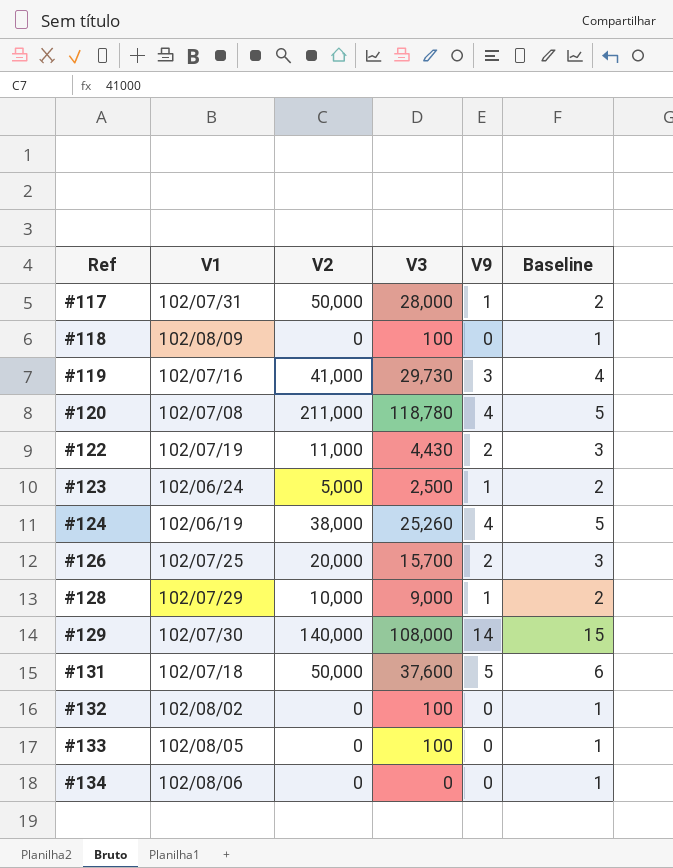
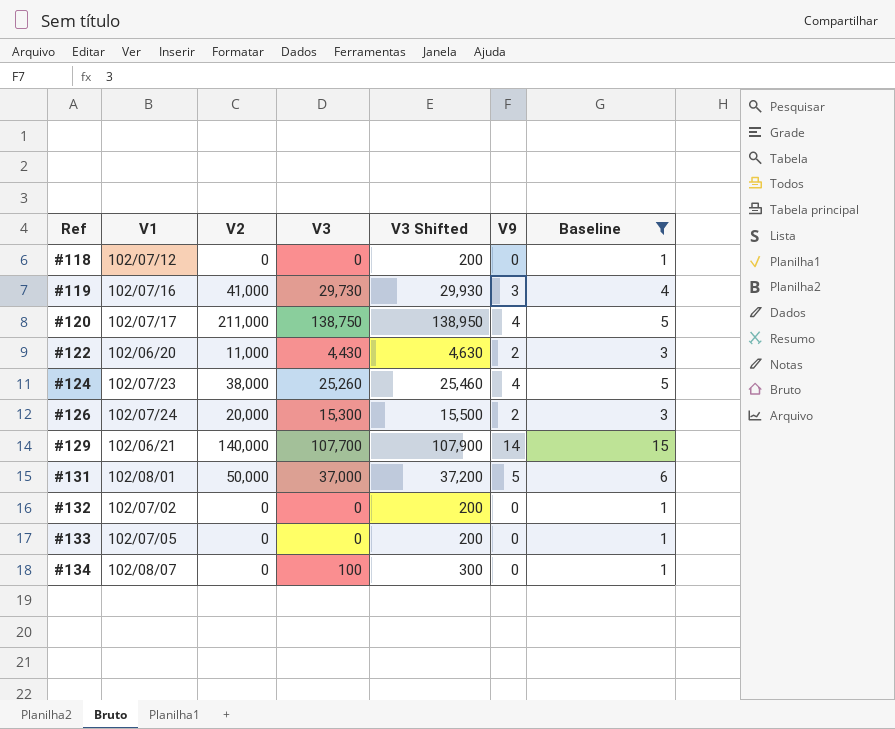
filter: none -> Baseline != 2
column V3 Shifted | formula: none -> [V3] + 200
#118 | V1: 102/08/09 -> 102/07/12
#118 | V3: 100 -> 0
#120 | V1: 102/07/08 -> 102/07/17
#120 | V3: 118,780 -> 138,750
#122 | V1: 102/07/19 -> 102/06/20
#124 | V1: 102/06/19 -> 102/07/23
#126 | V1: 102/07/25 -> 102/07/24
#126 | V3: 15,700 -> 15,300
#129 | V1: 102/07/30 -> 102/06/21
#129 | V3: 108,000 -> 107,700
#131 | V1: 102/07/18 -> 102/08/01
#131 | V3: 37,600 -> 37,000
#132 | V1: 102/08/02 -> 102/07/02
#132 | V3: 100 -> 0
#133 | V1: 102/08/05 -> 102/07/05
#133 | V3: 100 -> 0
#134 | V1: 102/08/06 -> 102/08/07
#134 | V3: 0 -> 100

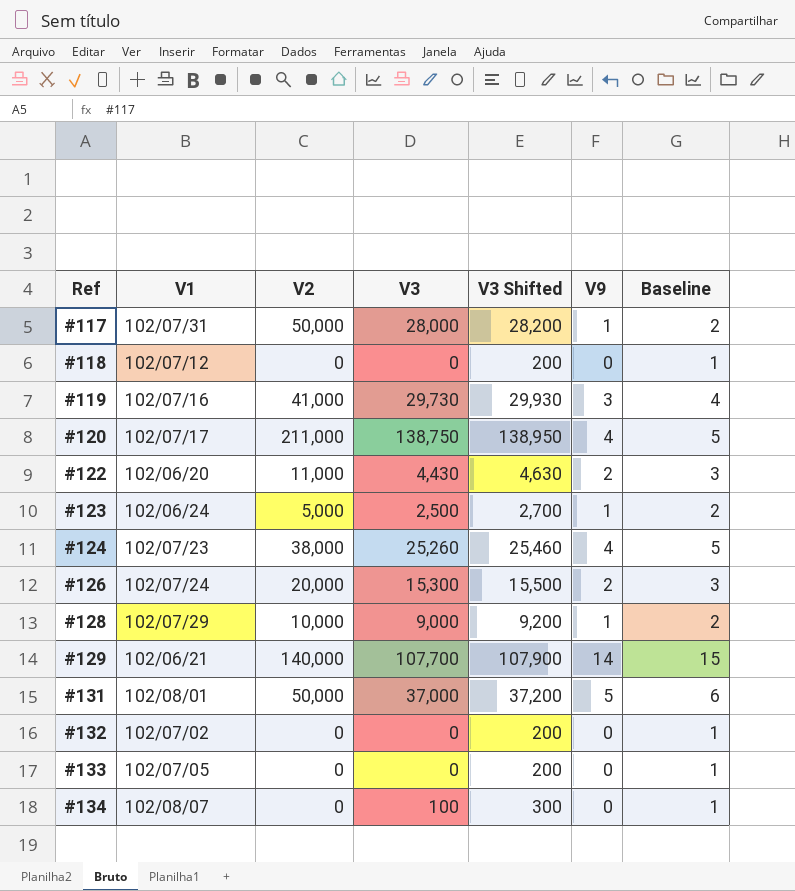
filter: Baseline != 2 -> none

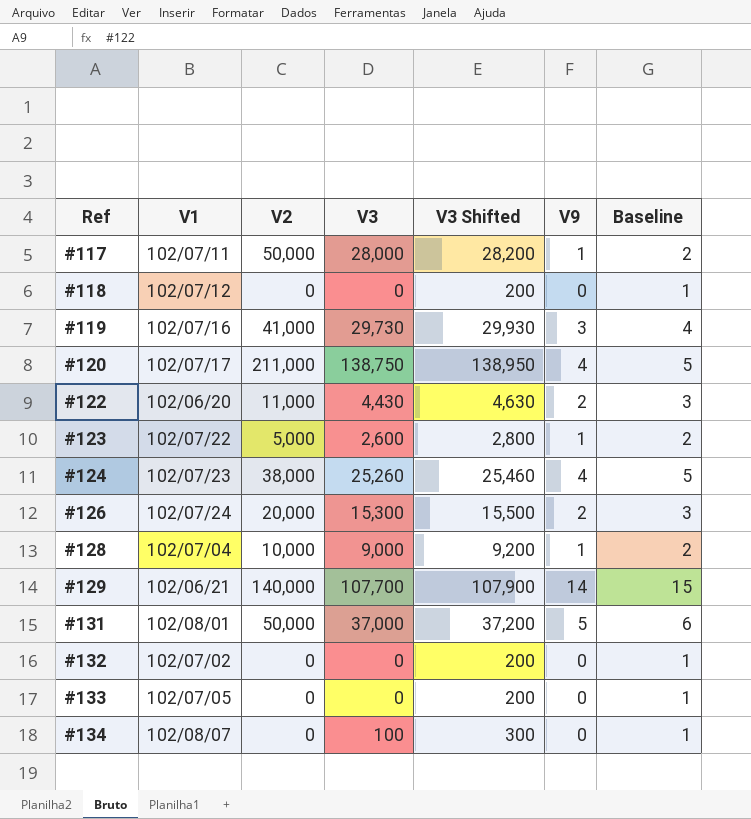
#117 | V1: 102/07/31 -> 102/07/11
#123 | V1: 102/06/24 -> 102/07/22
#123 | V3: 2,500 -> 2,600
#123 | V3 Shifted: 2,700 -> 2,800
#128 | V1: 102/07/29 -> 102/07/04

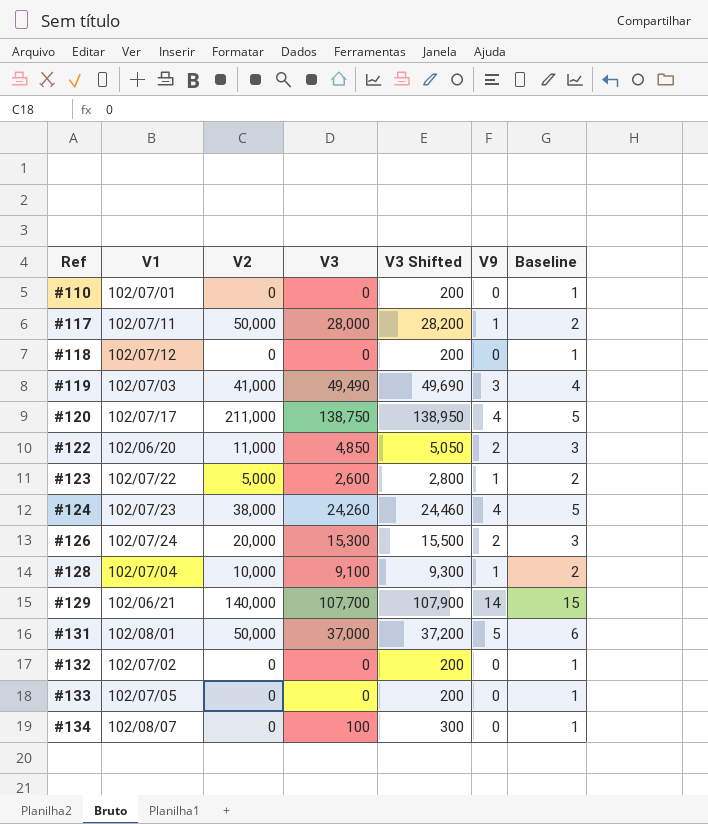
row #110: none -> 102/07/01 | 0 | 0 | 200 | 0 | 1
#119 | V1: 102/07/16 -> 102/07/03
#119 | V3: 29,730 -> 49,490
#119 | V3 Shifted: 29,930 -> 49,690
#122 | V3: 4,430 -> 4,850
#122 | V3 Shifted: 4,630 -> 5,050
#124 | V3: 25,260 -> 24,260
#124 | V3 Shifted: 25,460 -> 24,460
#128 | V3: 9,000 -> 9,100
#128 | V3 Shifted: 9,200 -> 9,300

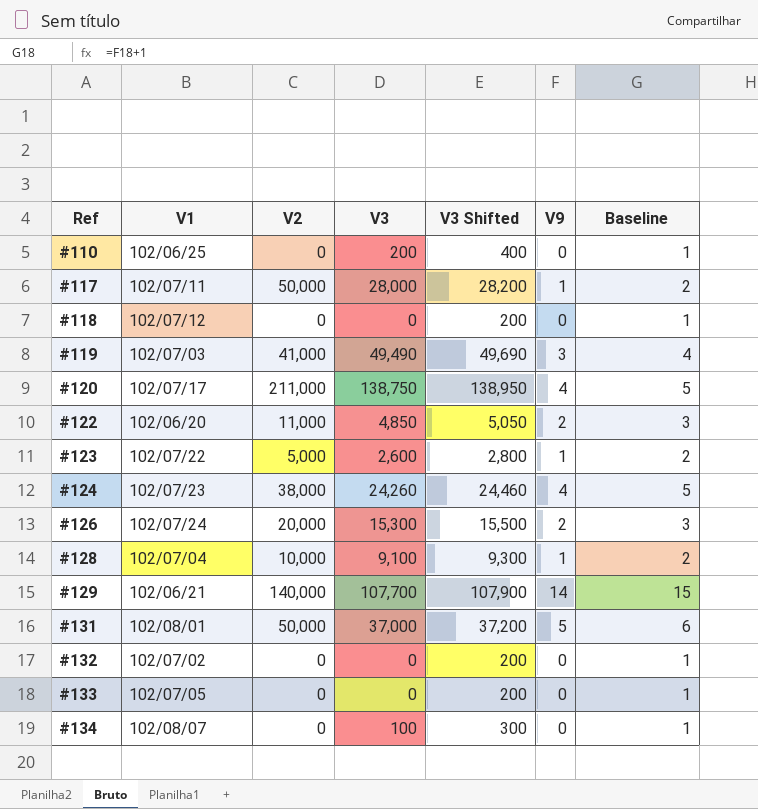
#110 | V1: 102/07/01 -> 102/06/25
#110 | V3: 0 -> 200
#110 | V3 Shifted: 200 -> 400

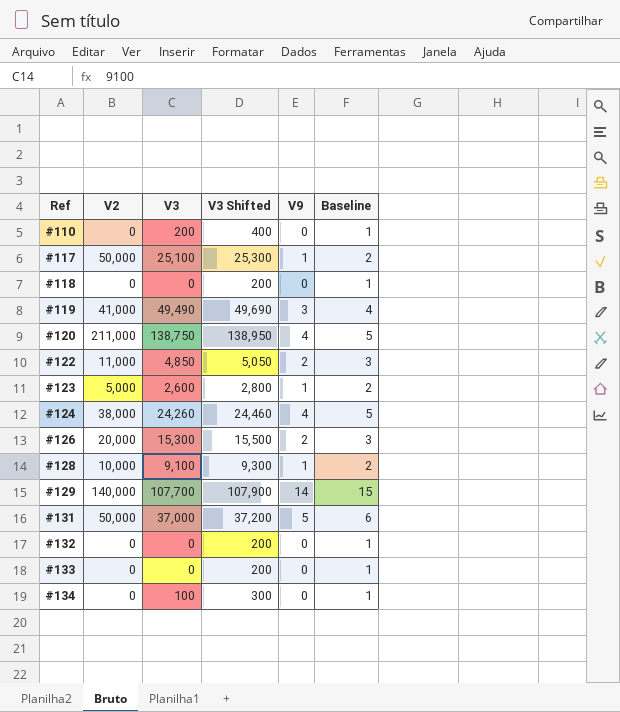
column V1 | position: 2 -> none
#117 | V3: 28,000 -> 25,100
#117 | V3 Shifted: 28,200 -> 25,300

